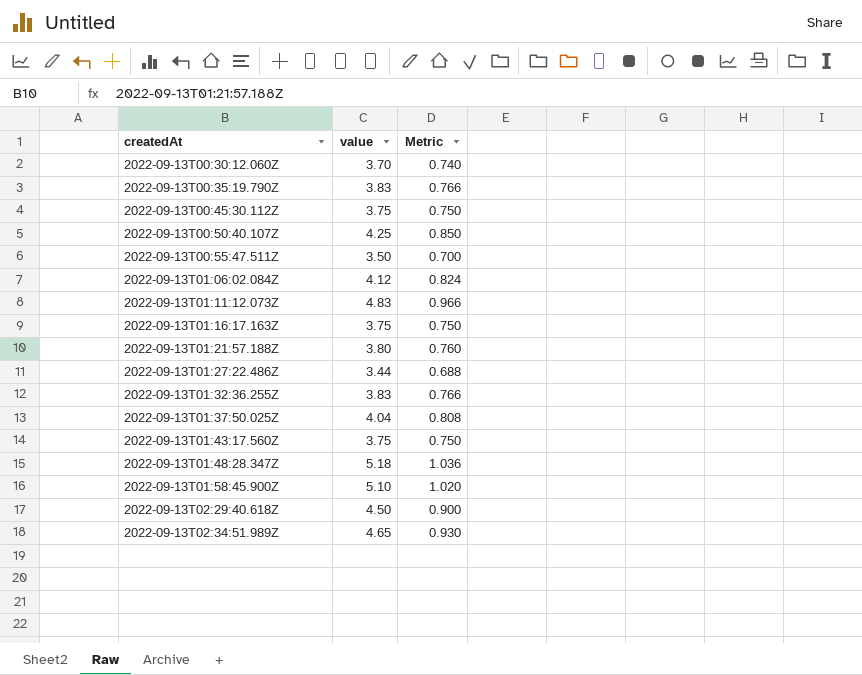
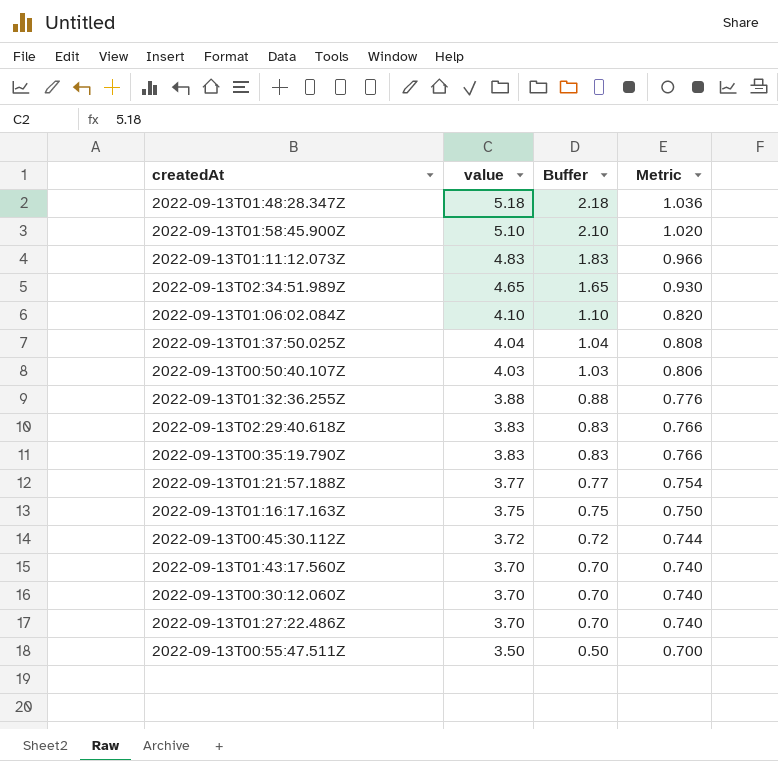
row order: createdAt ascending -> value descending
column Buffer | formula: none -> [value] - 3
2022-09-13T01:06:02.084Z | value: 4.12 -> 4.10
2022-09-13T01:06:02.084Z | Metric: 0.824 -> 0.820
2022-09-13T00:50:40.107Z | value: 4.25 -> 4.03
2022-09-13T00:50:40.107Z | Metric: 0.850 -> 0.806
2022-09-13T01:32:36.255Z | value: 3.83 -> 3.88
2022-09-13T01:32:36.255Z | Metric: 0.766 -> 0.776
2022-09-13T02:29:40.618Z | value: 4.50 -> 3.83
2022-09-13T02:29:40.618Z | Metric: 0.900 -> 0.766
2022-09-13T01:21:57.188Z | value: 3.80 -> 3.77
2022-09-13T01:21:57.188Z | Metric: 0.760 -> 0.754
2022-09-13T00:45:30.112Z | value: 3.75 -> 3.72
2022-09-13T00:45:30.112Z | Metric: 0.750 -> 0.744
2022-09-13T01:43:17.560Z | value: 3.75 -> 3.70
2022-09-13T01:43:17.560Z | Metric: 0.750 -> 0.740
2022-09-13T01:27:22.486Z | value: 3.44 -> 3.70
2022-09-13T01:27:22.486Z | Metric: 0.688 -> 0.740

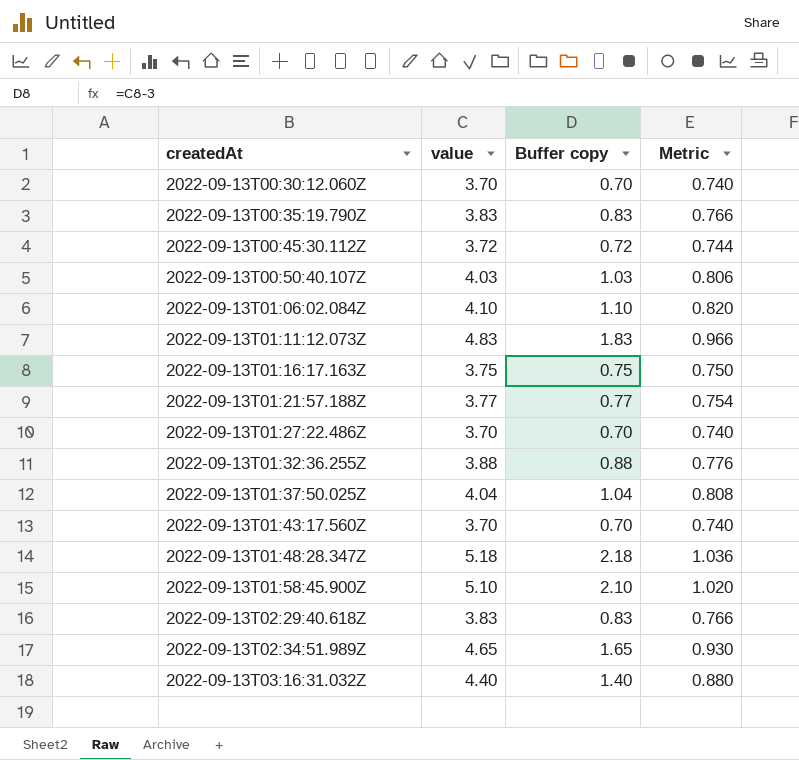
row order: value descending -> createdAt ascending
column name: Buffer -> Buffer copy
row 2022-09-13T00:55:47.511Z: 3.50 | 0.50 | 0.700 -> none
row 2022-09-13T03:16:31.032Z: none -> 4.40 | 1.40 | 0.880

